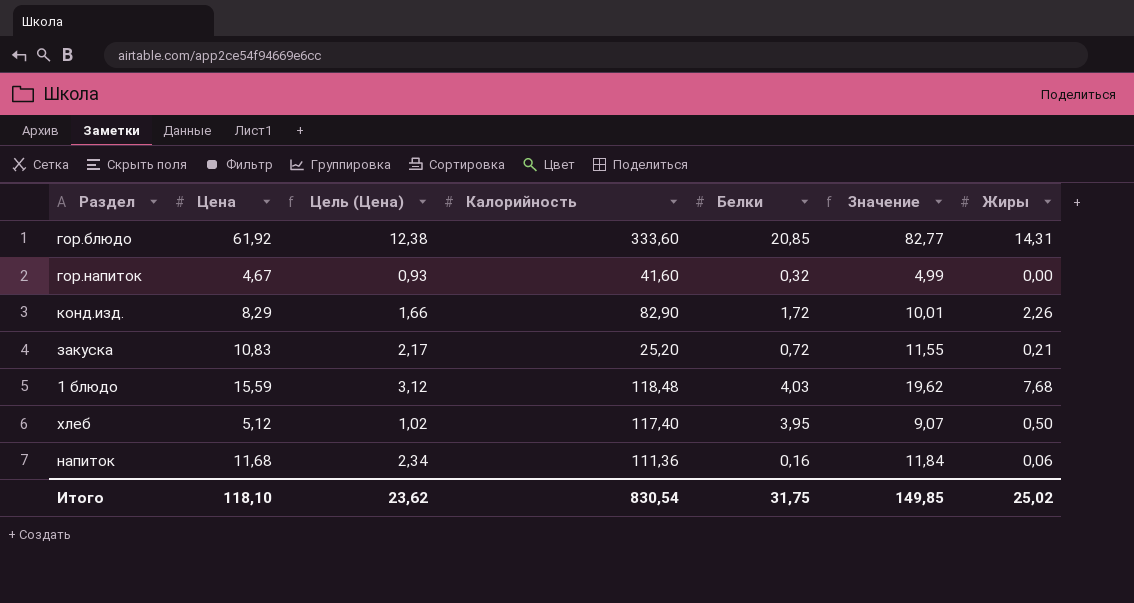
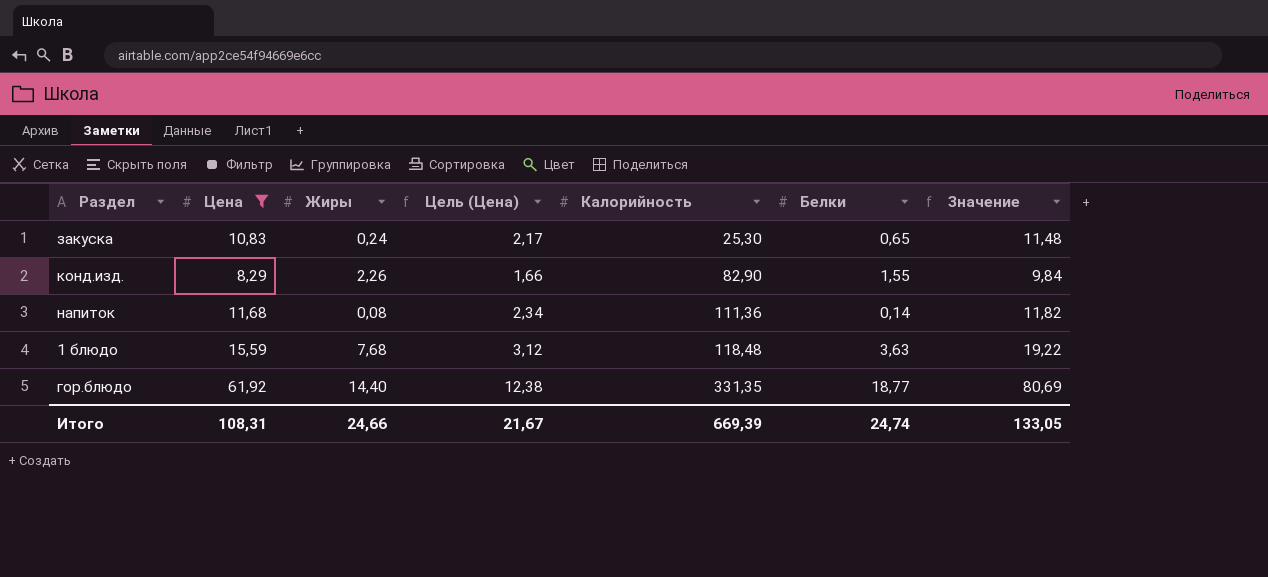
filter: none -> Цена >= 8,29
row order: none -> Калорийность ascending
column Жиры | position: 7 -> 3
закуска | Жиры: 0,21 -> 0,24
закуска | Калорийность: 25,20 -> 25,30
закуска | Белки: 0,72 -> 0,65
закуска | Значение: 11,55 -> 11,48
конд.изд. | Белки: 1,72 -> 1,55
конд.изд. | Значение: 10,01 -> 9,84
напиток | Жиры: 0,06 -> 0,08
напиток | Белки: 0,16 -> 0,14
напиток | Значение: 11,84 -> 11,82
1 блюдо | Белки: 4,03 -> 3,63
1 блюдо | Значение: 19,62 -> 19,22
гор.блюдо | Жиры: 14,31 -> 14,40
гор.блюдо | Калорийность: 333,60 -> 331,35
гор.блюдо | Белки: 20,85 -> 18,77
гор.блюдо | Значение: 82,77 -> 80,69
Итого | Цена: 118,10 -> 108,31
Итого | Жиры: 25,02 -> 24,66
Итого | Цель (Цена): 23,62 -> 21,67
Итого | Калорийность: 830,54 -> 669,39
Итого | Белки: 31,75 -> 24,74
Итого | Значение: 149,85 -> 133,05

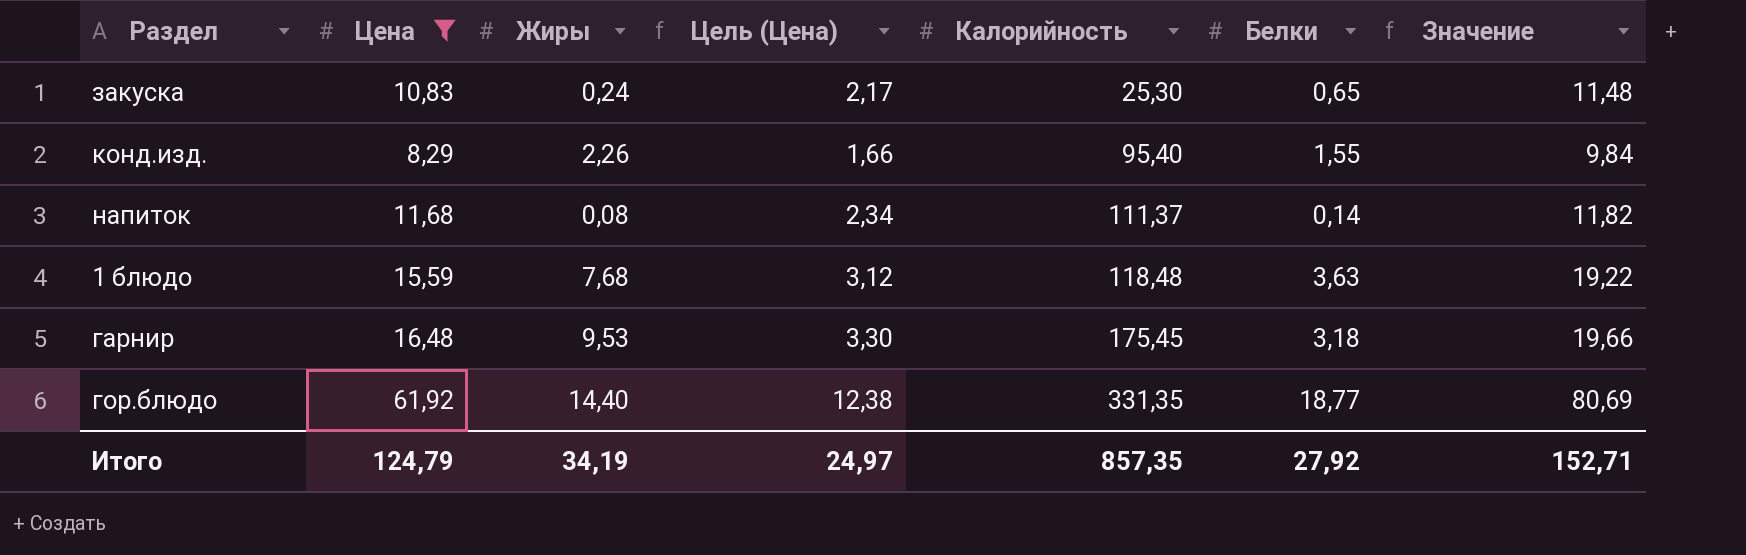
конд.изд. | Калорийность: 82,90 -> 95,40
напиток | Калорийность: 111,36 -> 111,37
row гарнир: none -> 16,48 | 9,53 | 3,30 | 175,45 | 3,18 | 19,66
Итого | Цена: 108,31 -> 124,79
Итого | Жиры: 24,66 -> 34,19
Итого | Цель (Цена): 21,67 -> 24,97
Итого | Калорийность: 669,39 -> 857,35
Итого | Белки: 24,74 -> 27,92
Итого | Значение: 133,05 -> 152,71

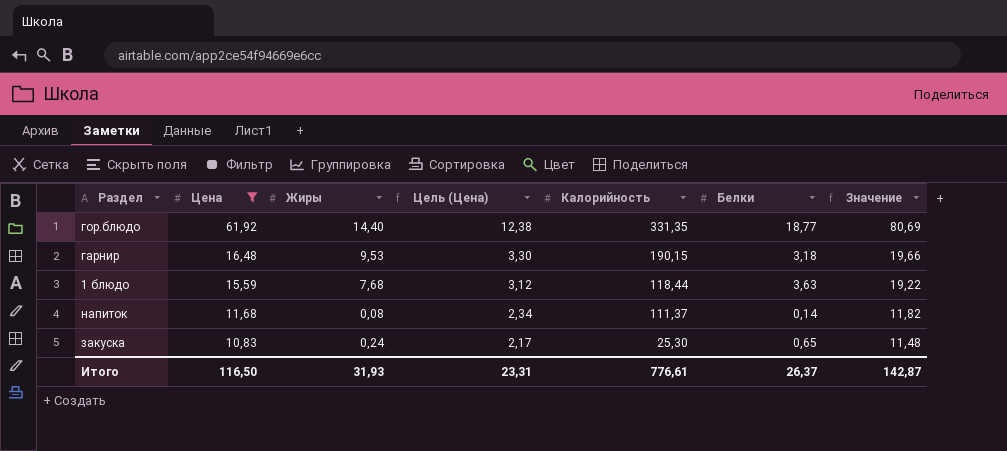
row order: Калорийность ascending -> Цена descending
row конд.изд.: 8,29 | 2,26 | 1,66 | 95,40 | 1,55 | 9,84 -> none
гарнир | Калорийность: 175,45 -> 190,15
1 блюдо | Калорийность: 118,48 -> 118,44
Итого | Цена: 124,79 -> 116,50
Итого | Жиры: 34,19 -> 31,93
Итого | Цель (Цена): 24,97 -> 23,31
Итого | Калорийность: 857,35 -> 776,61
Итого | Белки: 27,92 -> 26,37
Итого | Значение: 152,71 -> 142,87

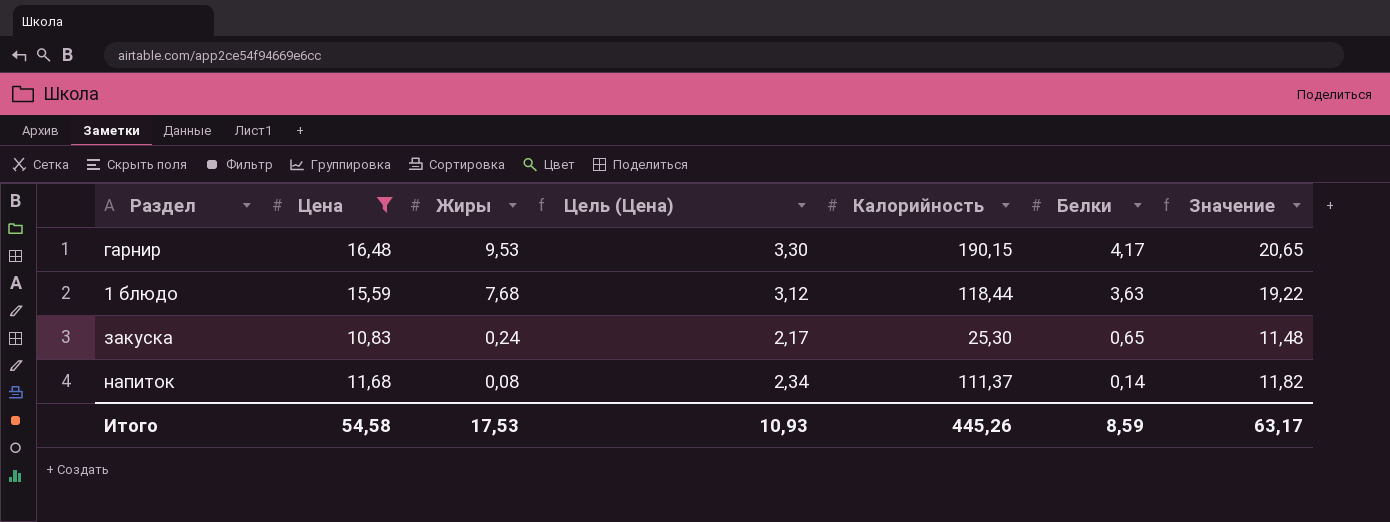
row order: Цена descending -> Жиры descending
row гор.блюдо: 61,92 | 14,40 | 12,38 | 331,35 | 18,77 | 80,69 -> none
гарнир | Белки: 3,18 -> 4,17
гарнир | Значение: 19,66 -> 20,65
Итого | Цена: 116,50 -> 54,58
Итого | Жиры: 31,93 -> 17,53
Итого | Цель (Цена): 23,31 -> 10,93
Итого | Калорийность: 776,61 -> 445,26
Итого | Белки: 26,37 -> 8,59
Итого | Значение: 142,87 -> 63,17

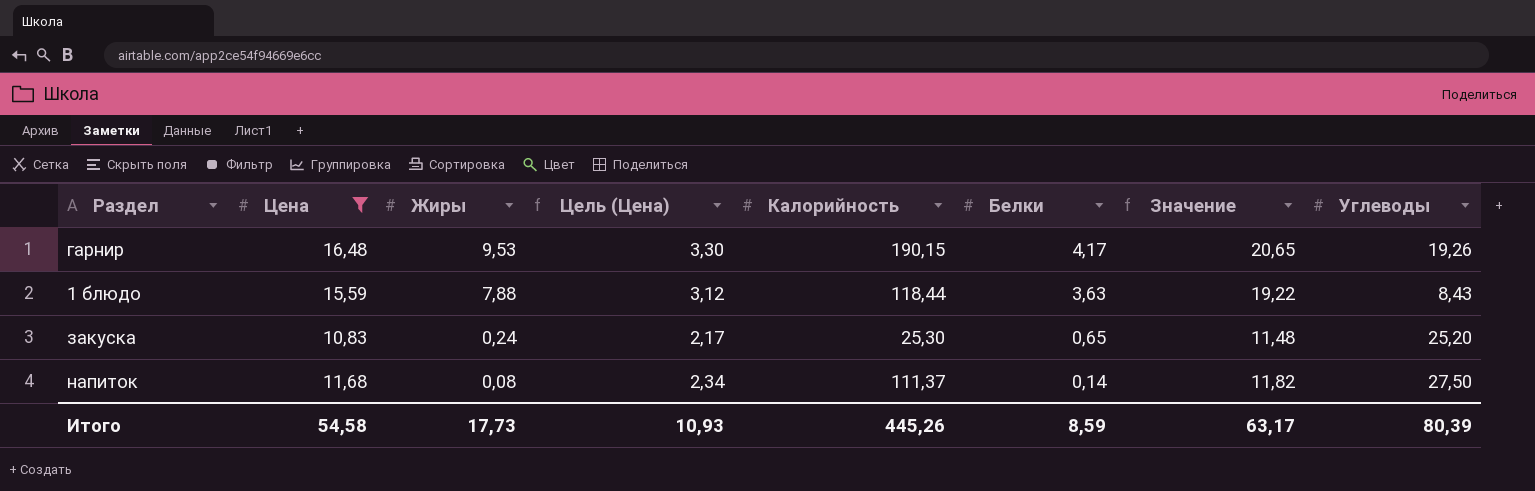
column Углеводы | position: none -> 8
1 блюдо | Жиры: 7,68 -> 7,88
Итого | Жиры: 17,53 -> 17,73

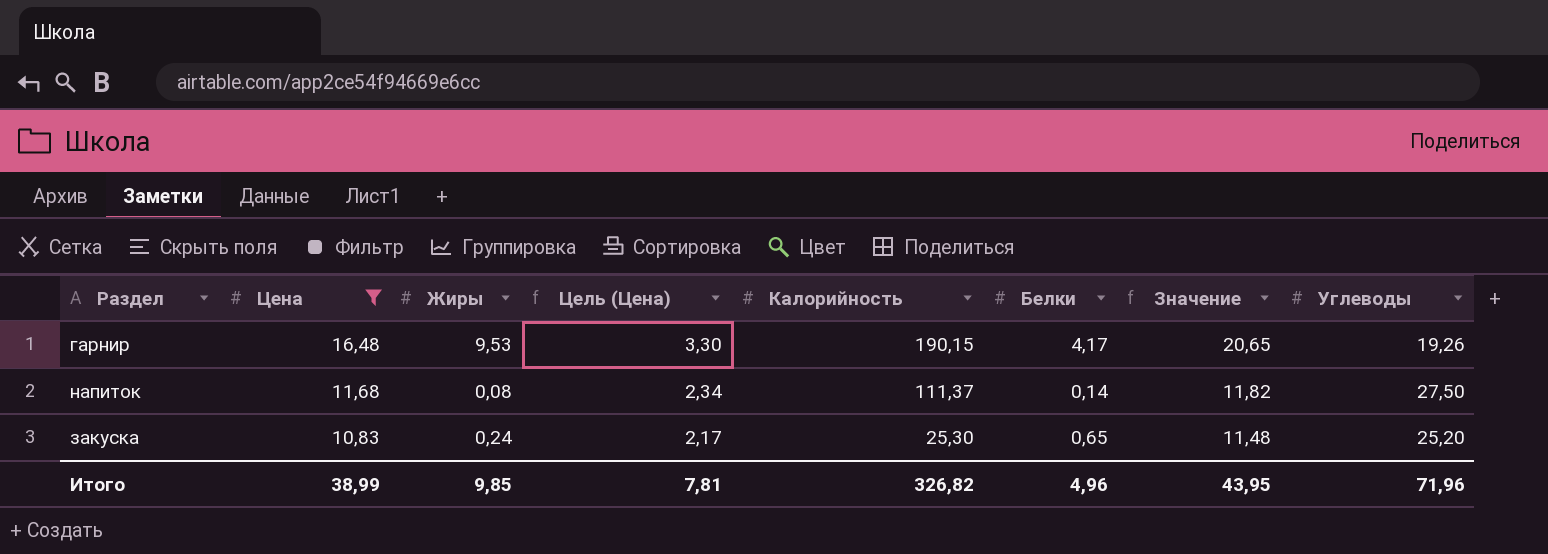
row order: Жиры descending -> Цена descending
row 1 блюдо: 15,59 | 7,88 | 3,12 | 118,44 | 3,63 | 19,22 | 8,43 -> none
Итого | Цена: 54,58 -> 38,99
Итого | Жиры: 17,73 -> 9,85
Итого | Цель (Цена): 10,93 -> 7,81
Итого | Калорийность: 445,26 -> 326,82
Итого | Белки: 8,59 -> 4,96
Итого | Значение: 63,17 -> 43,95
Итого | Углеводы: 80,39 -> 71,96

